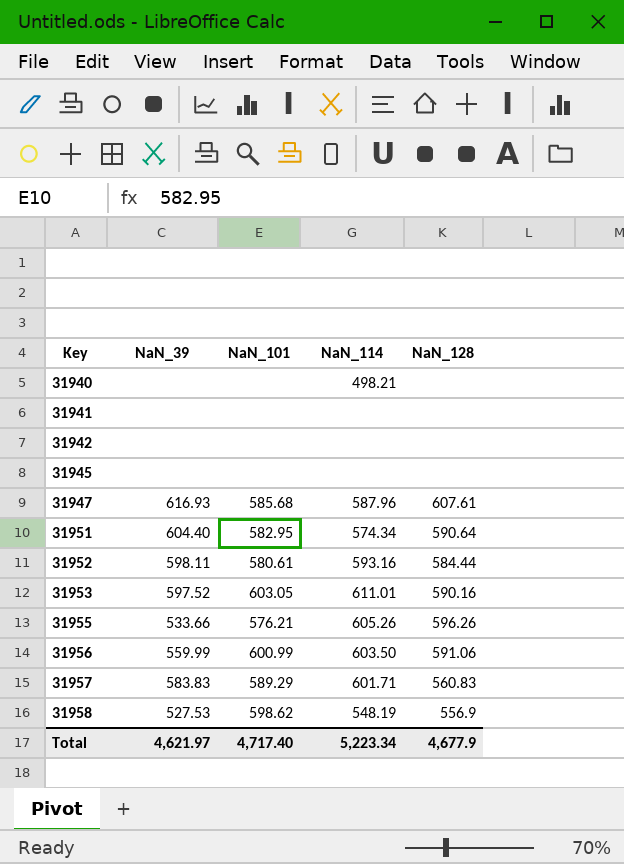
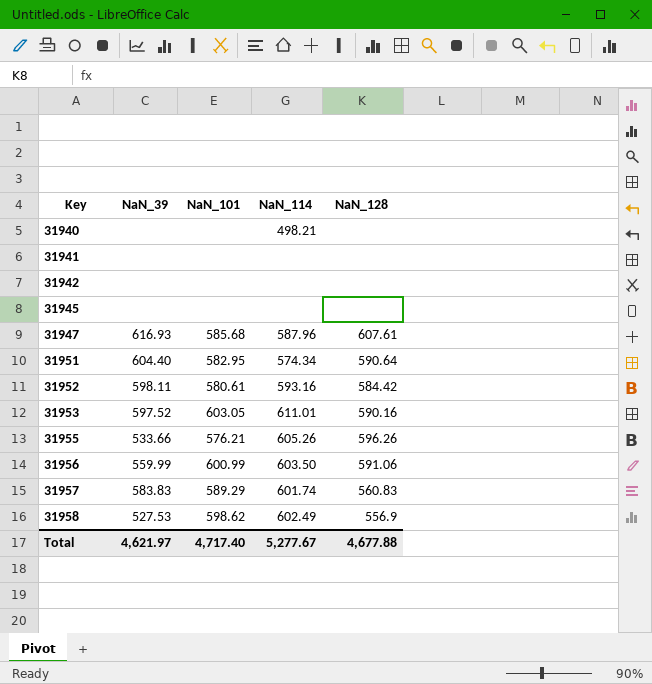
31952 | NaN_128: 584.44 -> 584.42
31957 | NaN_114: 601.71 -> 601.74
31958 | NaN_114: 548.19 -> 602.49
Total | NaN_114: 5,223.34 -> 5,277.67
Total | NaN_128: 4,677.9 -> 4,677.88

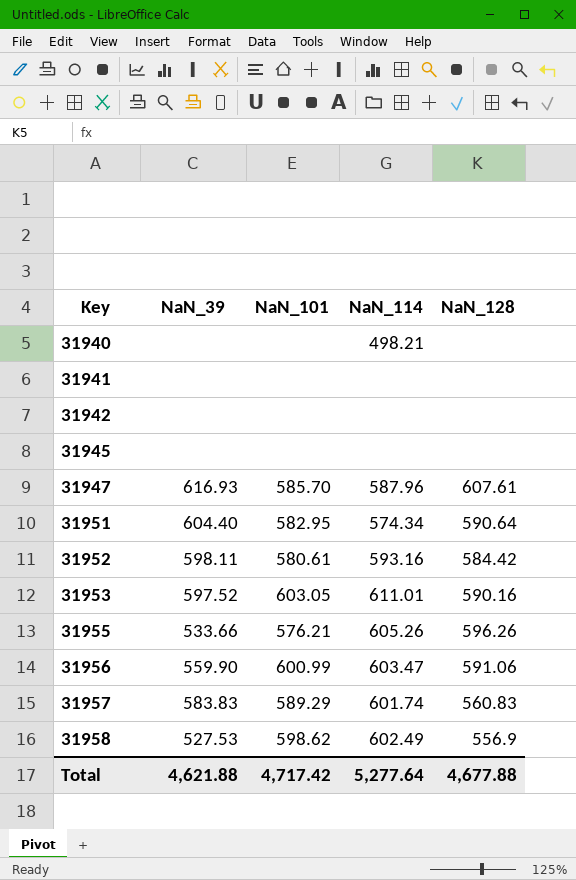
31947 | NaN_101: 585.68 -> 585.70
31956 | NaN_39: 559.99 -> 559.90
31956 | NaN_114: 603.50 -> 603.47
Total | NaN_39: 4,621.97 -> 4,621.88
Total | NaN_101: 4,717.40 -> 4,717.42
Total | NaN_114: 5,277.67 -> 5,277.64

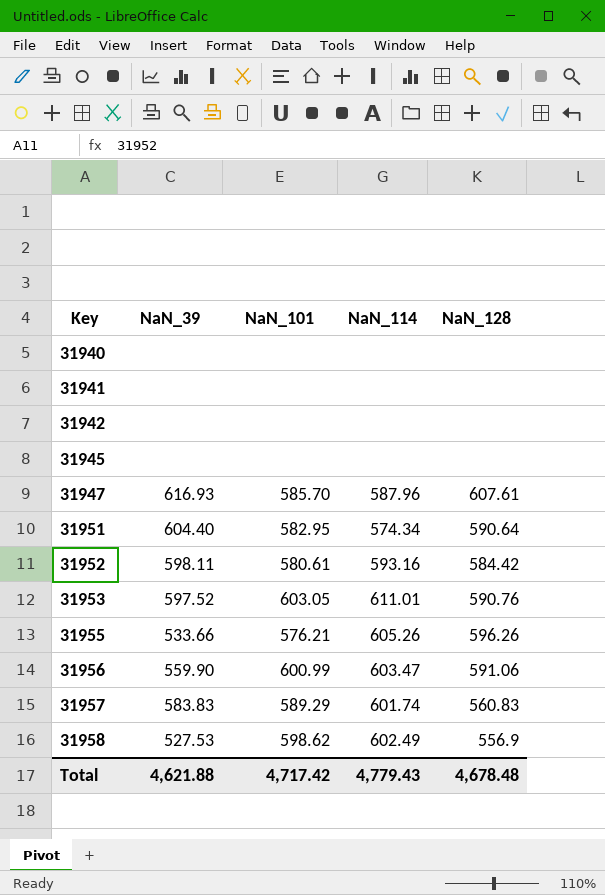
31940 | NaN_114: 498.21 -> none
31953 | NaN_128: 590.16 -> 590.76
Total | NaN_114: 5,277.64 -> 4,779.43
Total | NaN_128: 4,677.88 -> 4,678.48

